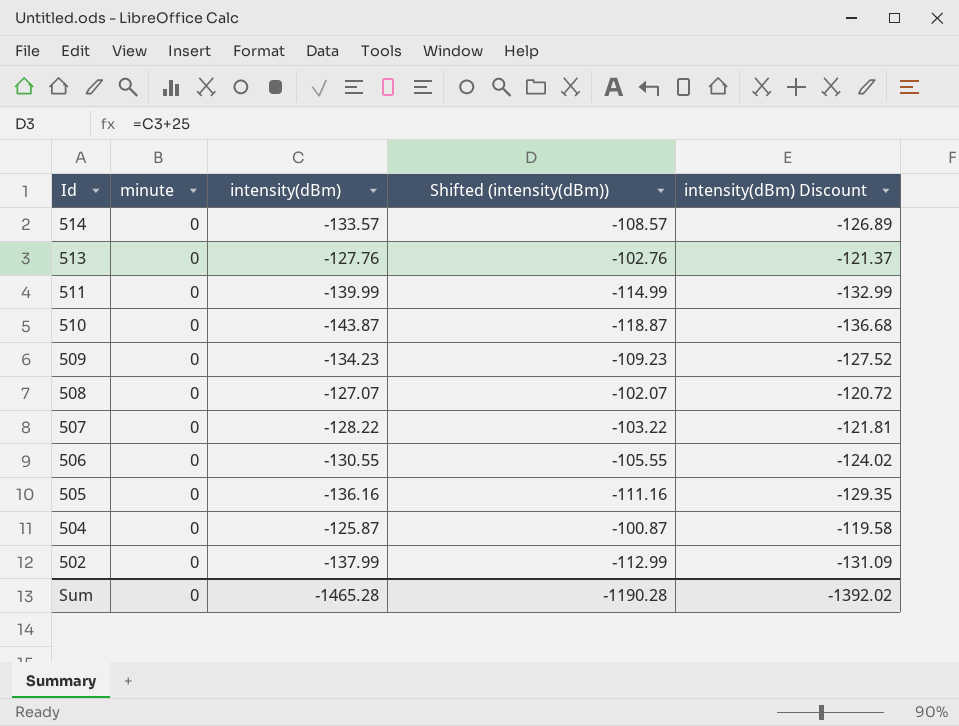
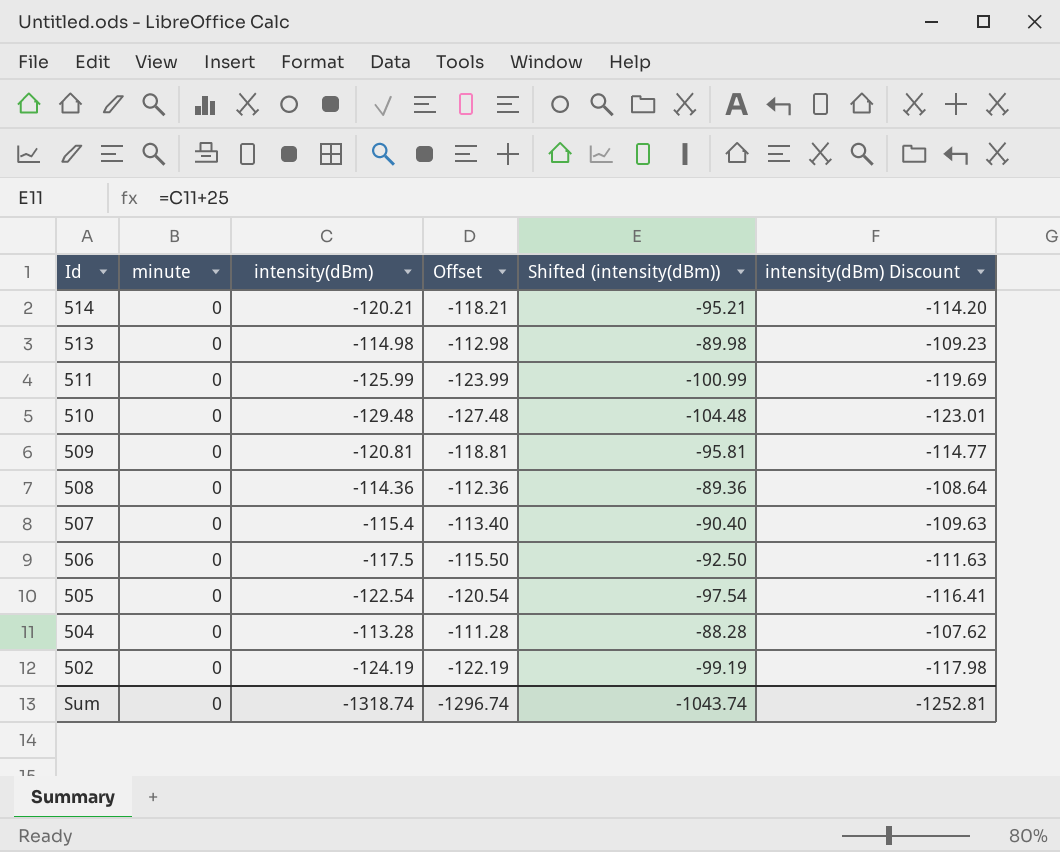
column Offset | formula: none -> [intensity(dBm)] + 2
514 | intensity(dBm): -133.57 -> -120.21
514 | Shifted (intensity(dBm)): -108.57 -> -95.21
514 | intensity(dBm) Discount: -126.89 -> -114.20
513 | intensity(dBm): -127.76 -> -114.98
513 | Shifted (intensity(dBm)): -102.76 -> -89.98
513 | intensity(dBm) Discount: -121.37 -> -109.23
511 | intensity(dBm): -139.99 -> -125.99
511 | Shifted (intensity(dBm)): -114.99 -> -100.99
511 | intensity(dBm) Discount: -132.99 -> -119.69
510 | intensity(dBm): -143.87 -> -129.48
510 | Shifted (intensity(dBm)): -118.87 -> -104.48
510 | intensity(dBm) Discount: -136.68 -> -123.01
509 | intensity(dBm): -134.23 -> -120.81
509 | Shifted (intensity(dBm)): -109.23 -> -95.81
509 | intensity(dBm) Discount: -127.52 -> -114.77
508 | intensity(dBm): -127.07 -> -114.36
508 | Shifted (intensity(dBm)): -102.07 -> -89.36
508 | intensity(dBm) Discount: -120.72 -> -108.64
507 | intensity(dBm): -128.22 -> -115.4
507 | Shifted (intensity(dBm)): -103.22 -> -90.40
507 | intensity(dBm) Discount: -121.81 -> -109.63
506 | intensity(dBm): -130.55 -> -117.5
506 | Shifted (intensity(dBm)): -105.55 -> -92.50
506 | intensity(dBm) Discount: -124.02 -> -111.63
505 | intensity(dBm): -136.16 -> -122.54
505 | Shifted (intensity(dBm)): -111.16 -> -97.54
505 | intensity(dBm) Discount: -129.35 -> -116.41
504 | intensity(dBm): -125.87 -> -113.28
504 | Shifted (intensity(dBm)): -100.87 -> -88.28
504 | intensity(dBm) Discount: -119.58 -> -107.62
502 | intensity(dBm): -137.99 -> -124.19
502 | Shifted (intensity(dBm)): -112.99 -> -99.19
502 | intensity(dBm) Discount: -131.09 -> -117.98
Sum | intensity(dBm): -1465.28 -> -1318.74
Sum | Shifted (intensity(dBm)): -1190.28 -> -1043.74
Sum | intensity(dBm) Discount: -1392.02 -> -1252.81

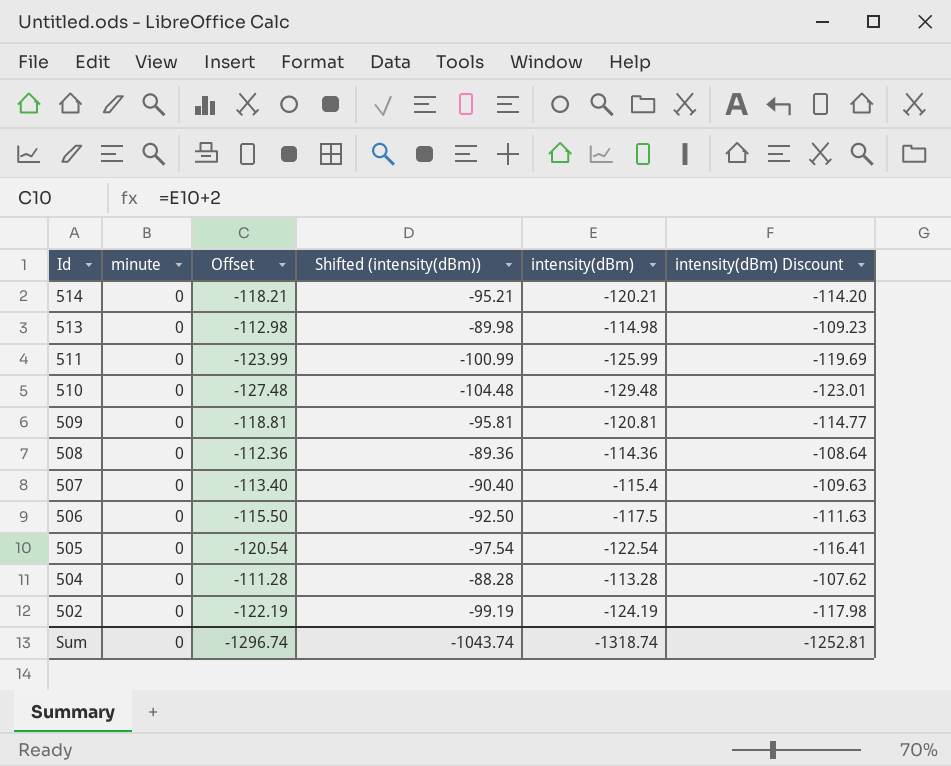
column intensity(dBm) | position: 3 -> 5

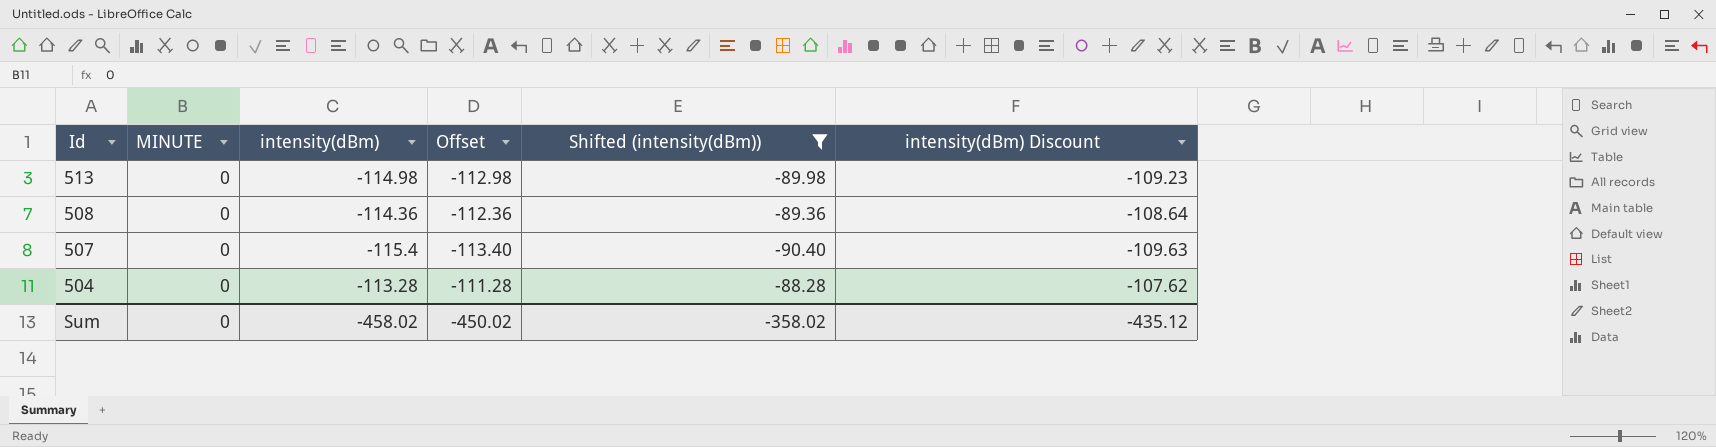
filter: none -> Shifted (intensity(dBm)) >= -90.40
column name: minute -> MINUTE
column intensity(dBm) | position: 5 -> 3
Sum | intensity(dBm): -1318.74 -> -458.02
Sum | Offset: -1296.74 -> -450.02
Sum | Shifted (intensity(dBm)): -1043.74 -> -358.02
Sum | intensity(dBm) Discount: -1252.81 -> -435.12

